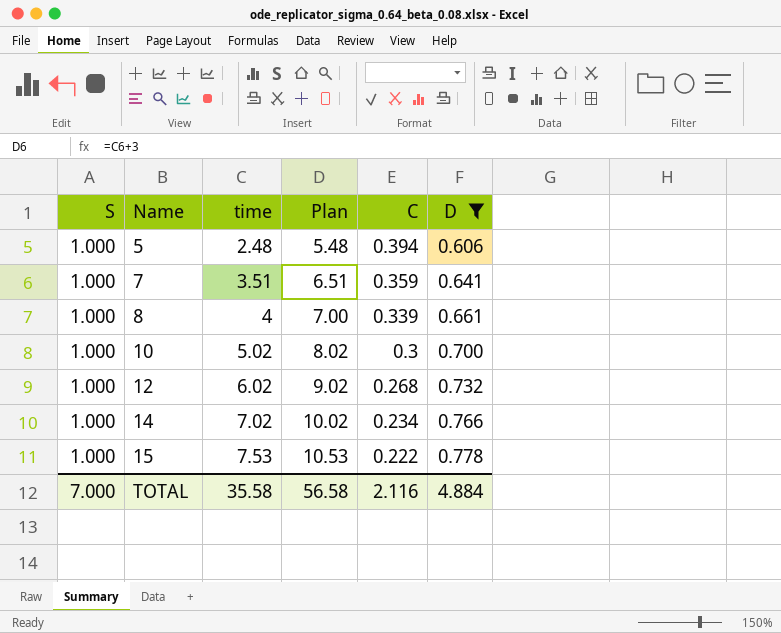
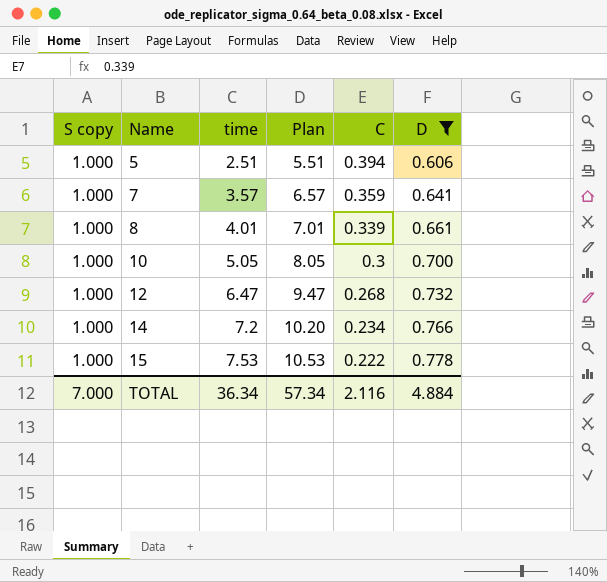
column name: S -> S copy
5 | time: 2.48 -> 2.51
5 | Plan: 5.48 -> 5.51
7 | time: 3.51 -> 3.57
7 | Plan: 6.51 -> 6.57
8 | time: 4 -> 4.01
8 | Plan: 7.00 -> 7.01
10 | time: 5.02 -> 5.05
10 | Plan: 8.02 -> 8.05
12 | time: 6.02 -> 6.47
12 | Plan: 9.02 -> 9.47
14 | time: 7.02 -> 7.2
14 | Plan: 10.02 -> 10.20
TOTAL | time: 35.58 -> 36.34
TOTAL | Plan: 56.58 -> 57.34

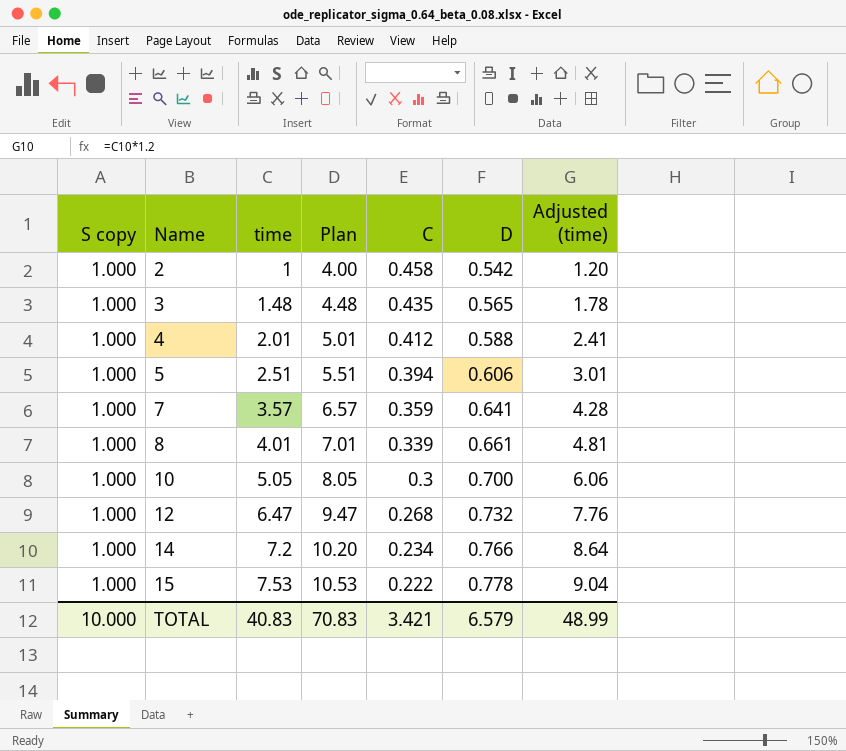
filter: D >= 0.606 -> none
column Adjusted (time) | formula: none -> [time] * 1.2
TOTAL | S copy: 7.000 -> 10.000
TOTAL | time: 36.34 -> 40.83
TOTAL | Plan: 57.34 -> 70.83
TOTAL | C: 2.116 -> 3.421
TOTAL | D: 4.884 -> 6.579

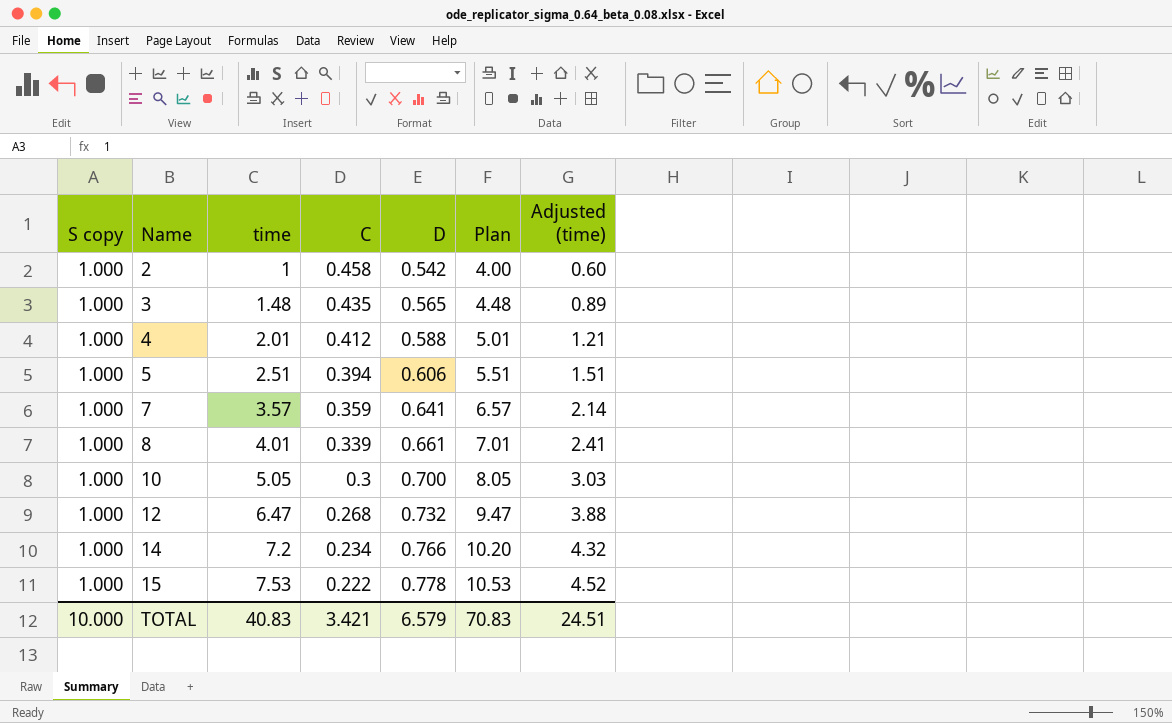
column Plan | position: 4 -> 6
column Adjusted (time) | formula: [time] * 1.2 -> [time] * 0.6
TOTAL | Adjusted (time): 48.99 -> 24.51

